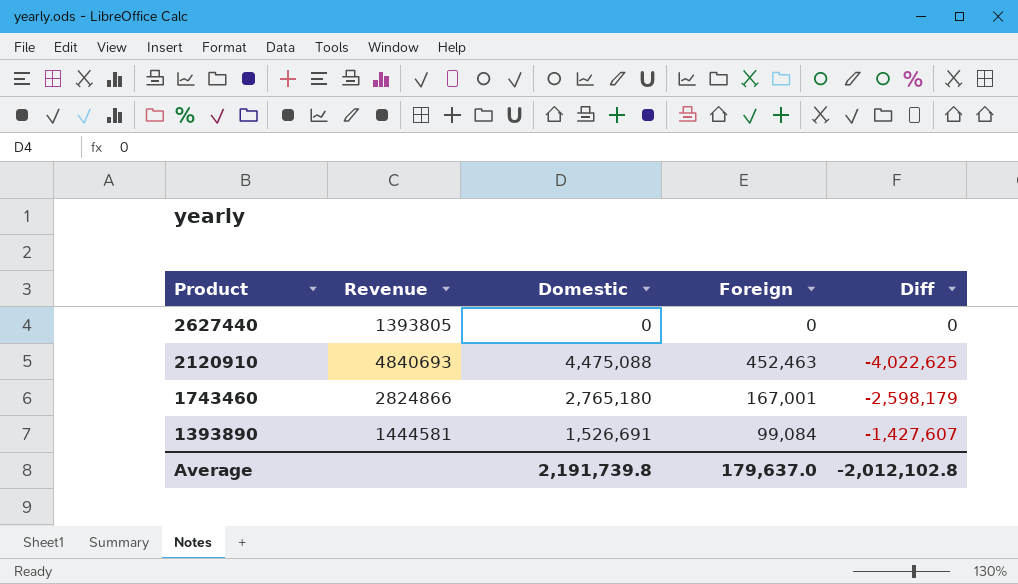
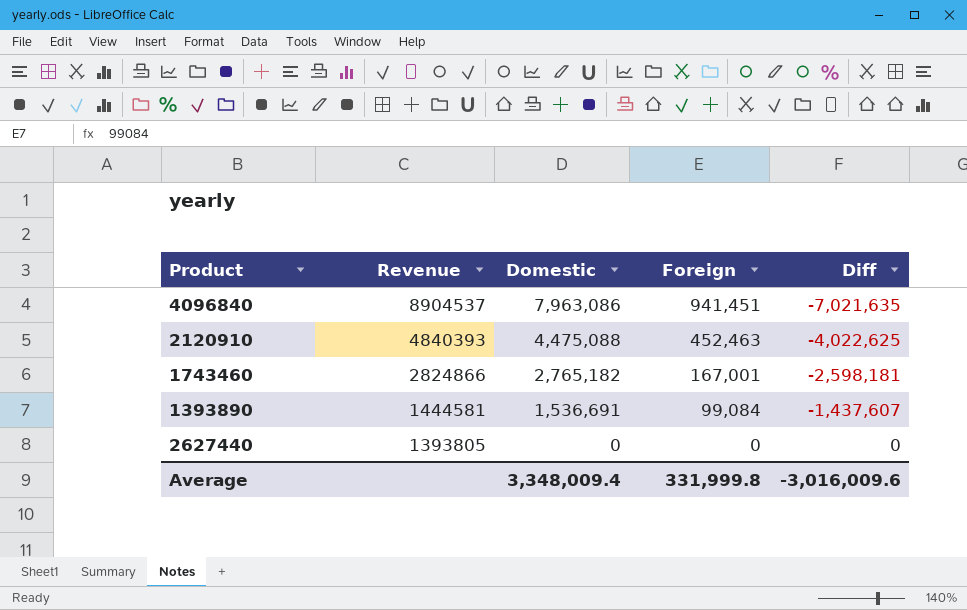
row order: Product descending -> Revenue descending
row 4096840: none -> 8904537 | 7,963,086 | 941,451 | -7,021,635
2120910 | Revenue: 4840693 -> 4840393
1743460 | Domestic: 2,765,180 -> 2,765,182
1743460 | Diff: -2,598,179 -> -2,598,181
1393890 | Domestic: 1,526,691 -> 1,536,691
1393890 | Diff: -1,427,607 -> -1,437,607
Average | Domestic: 2,191,739.8 -> 3,348,009.4
Average | Foreign: 179,637.0 -> 331,999.8
Average | Diff: -2,012,102.8 -> -3,016,009.6

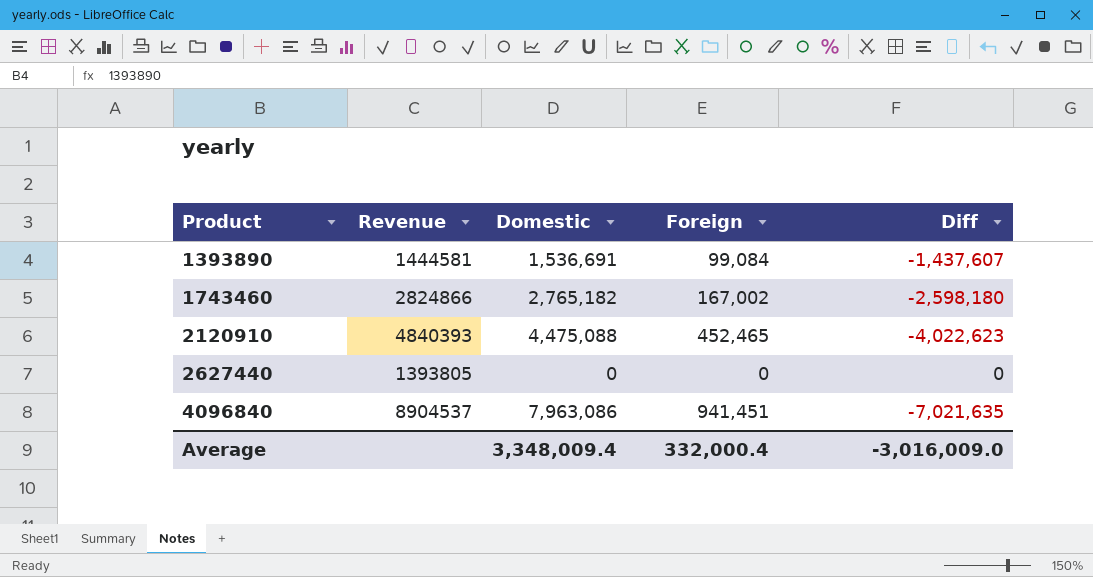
row order: Revenue descending -> Product ascending
1743460 | Foreign: 167,001 -> 167,002
1743460 | Diff: -2,598,181 -> -2,598,180
2120910 | Foreign: 452,463 -> 452,465
2120910 | Diff: -4,022,625 -> -4,022,623
Average | Foreign: 331,999.8 -> 332,000.4
Average | Diff: -3,016,009.6 -> -3,016,009.0

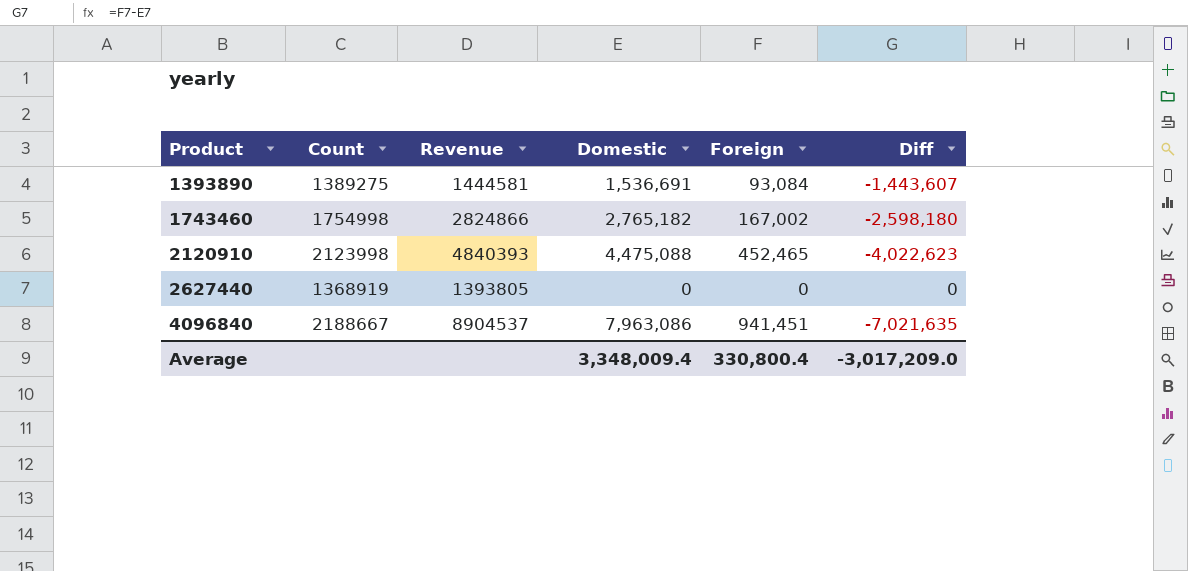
column Count | position: none -> 2
1393890 | Foreign: 99,084 -> 93,084
1393890 | Diff: -1,437,607 -> -1,443,607
Average | Foreign: 332,000.4 -> 330,800.4
Average | Diff: -3,016,009.0 -> -3,017,209.0

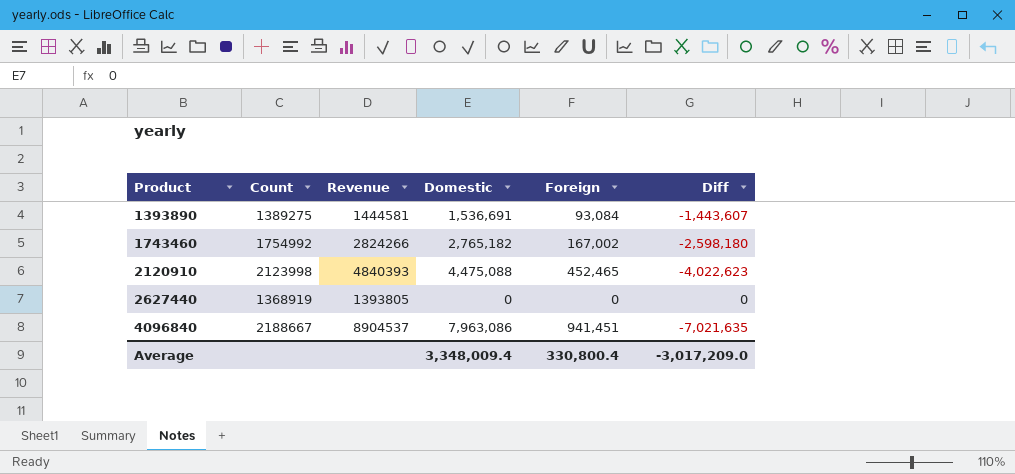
1743460 | Count: 1754998 -> 1754992
1743460 | Revenue: 2824866 -> 2824266

